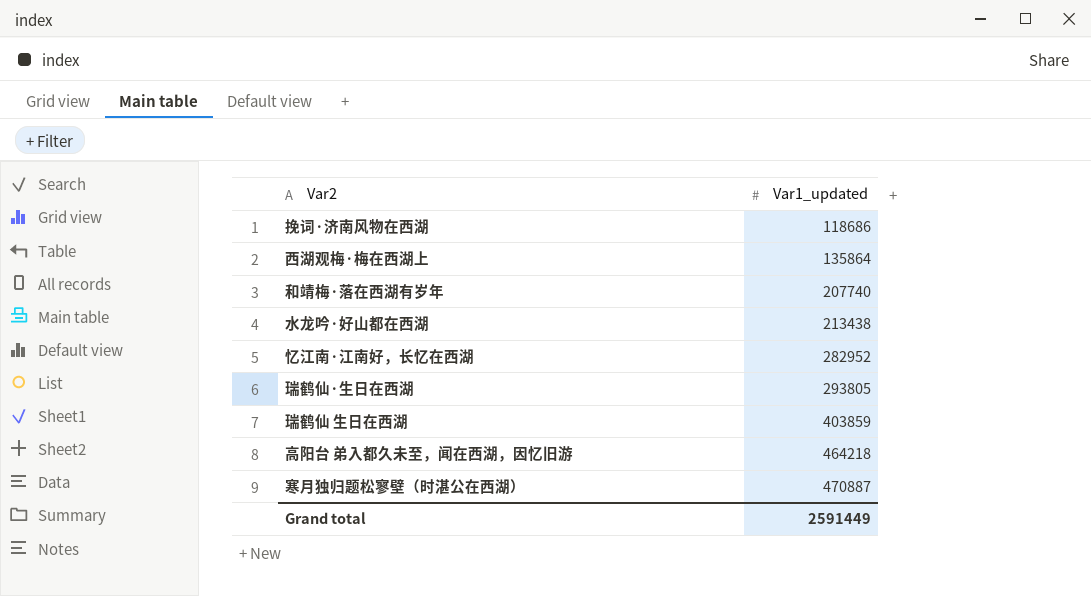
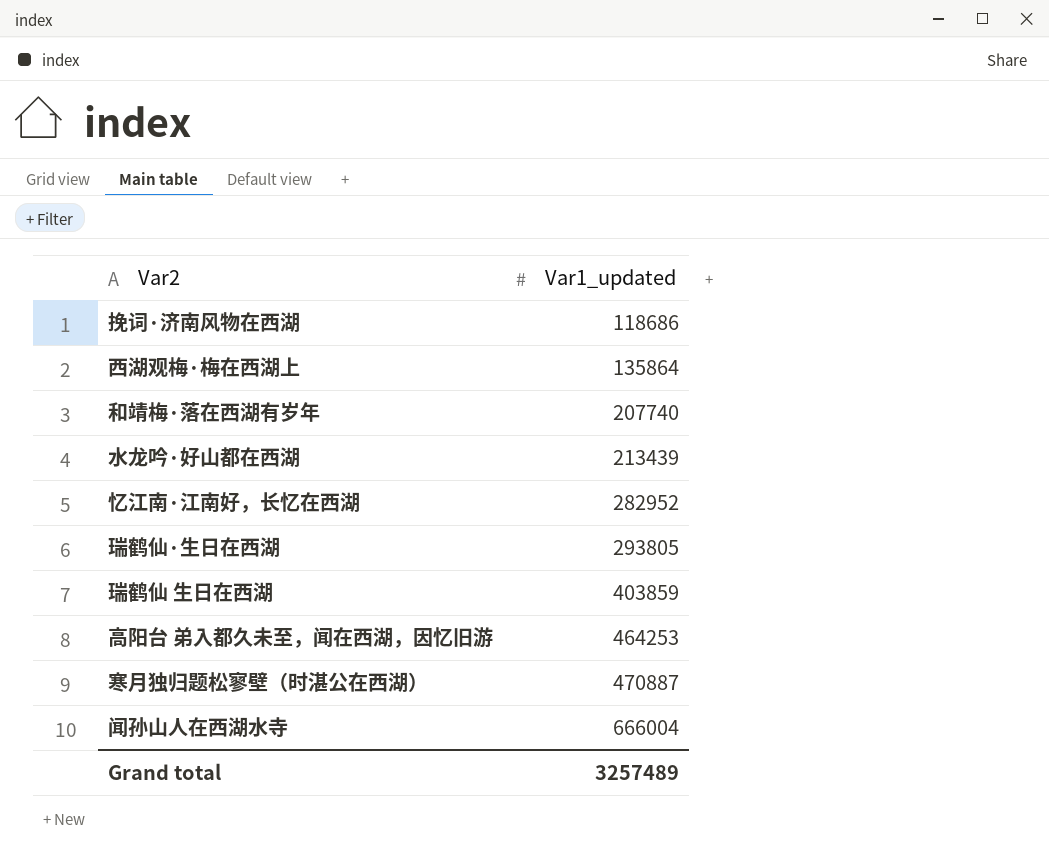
水龙吟·好山都在西湖 | Var1_updated: 213438 -> 213439
高阳台 弟入都久未至，闻在西湖，因忆旧游 | Var1_updated: 464218 -> 464253
row 闻孙山人在西湖水寺: none -> 666004
Grand total | Var1_updated: 2591449 -> 3257489

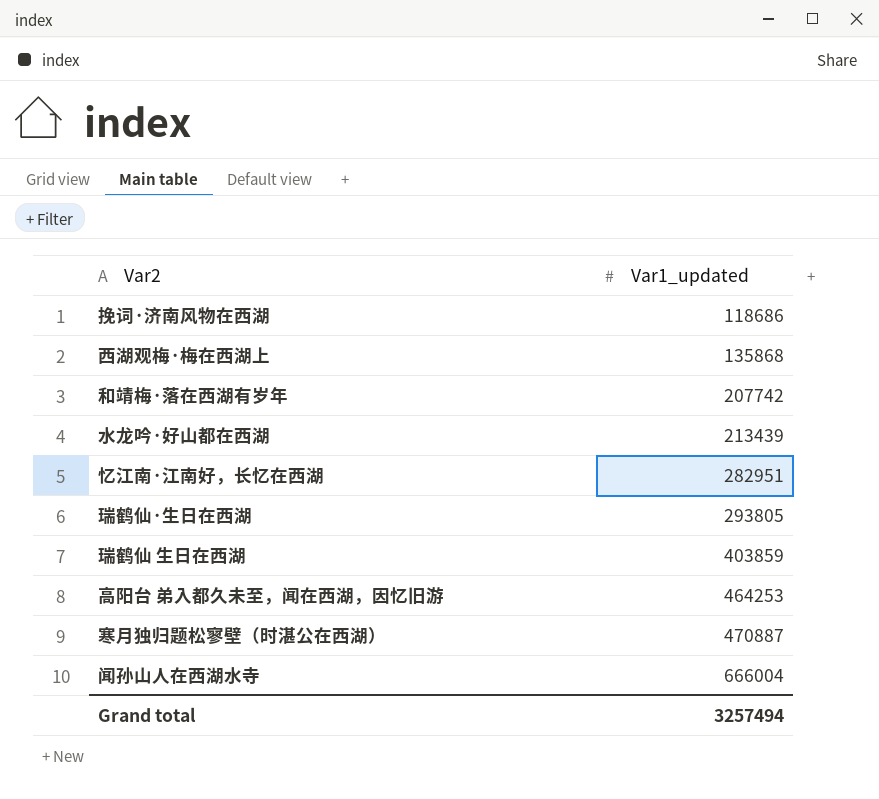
西湖观梅·梅在西湖上 | Var1_updated: 135864 -> 135868
和靖梅·落在西湖有岁年 | Var1_updated: 207740 -> 207742
忆江南·江南好，长忆在西湖 | Var1_updated: 282952 -> 282951
Grand total | Var1_updated: 3257489 -> 3257494

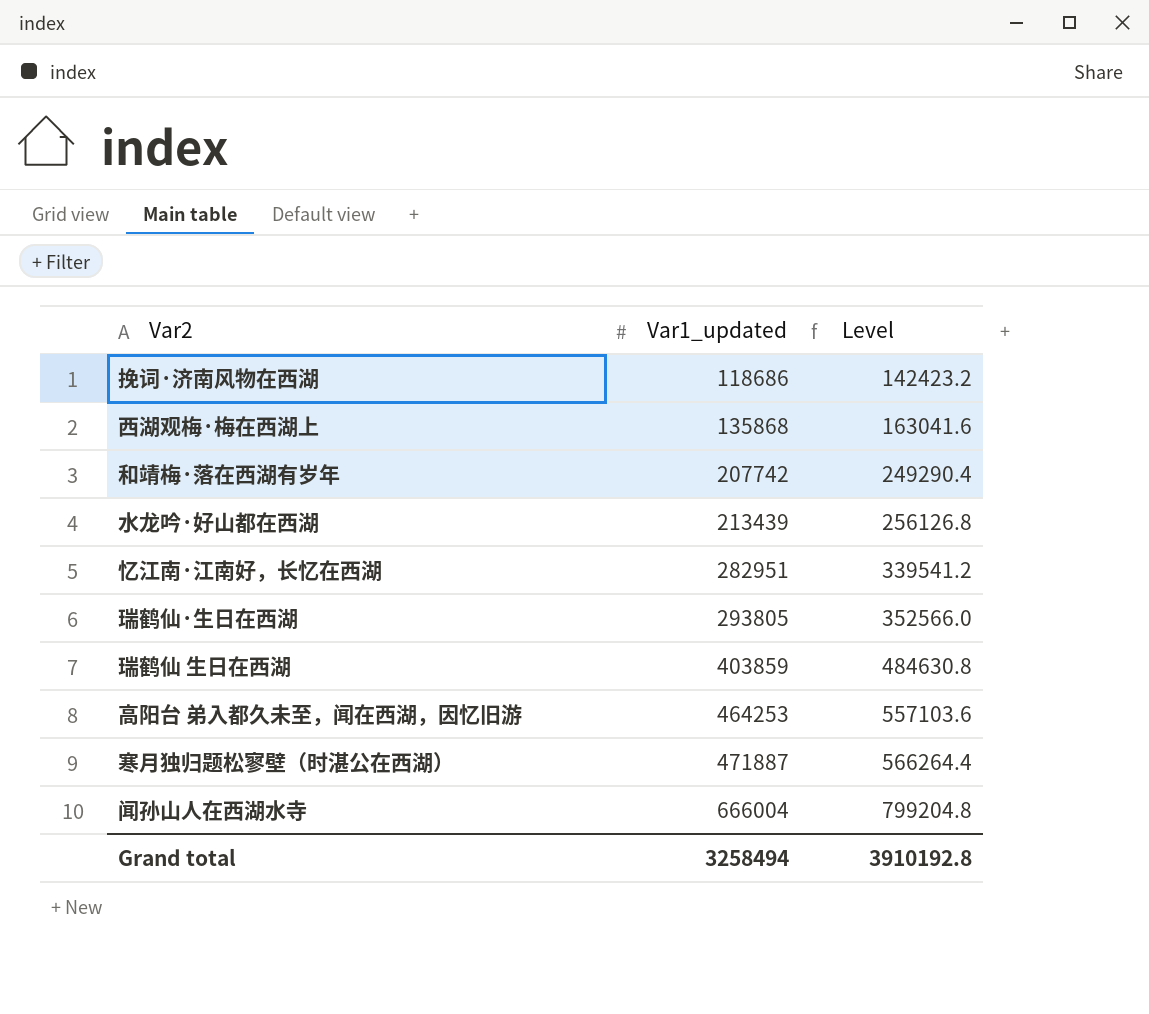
column Level | formula: none -> [Var1_updated] * 1.2
寒月独归题松寥壁（时湛公在西湖） | Var1_updated: 470887 -> 471887
Grand total | Var1_updated: 3257494 -> 3258494

